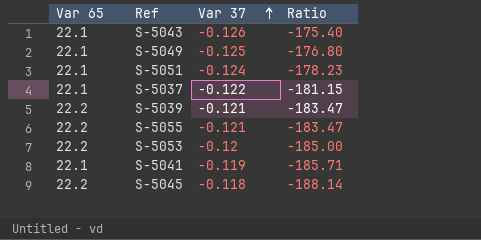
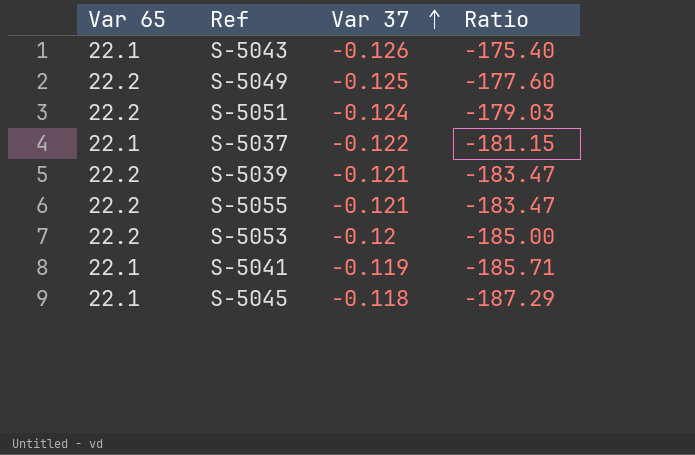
S-5049 | Var 65: 22.1 -> 22.2
S-5049 | Ratio: -176.80 -> -177.60
S-5051 | Var 65: 22.1 -> 22.2
S-5051 | Ratio: -178.23 -> -179.03
S-5045 | Var 65: 22.2 -> 22.1
S-5045 | Ratio: -188.14 -> -187.29

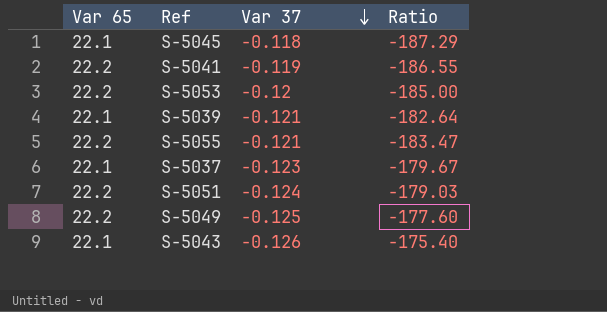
row order: Var 37 ascending -> Var 37 descending
S-5041 | Var 65: 22.1 -> 22.2
S-5041 | Ratio: -185.71 -> -186.55
S-5039 | Var 65: 22.2 -> 22.1
S-5039 | Ratio: -183.47 -> -182.64
S-5037 | Var 37: -0.122 -> -0.123
S-5037 | Ratio: -181.15 -> -179.67

